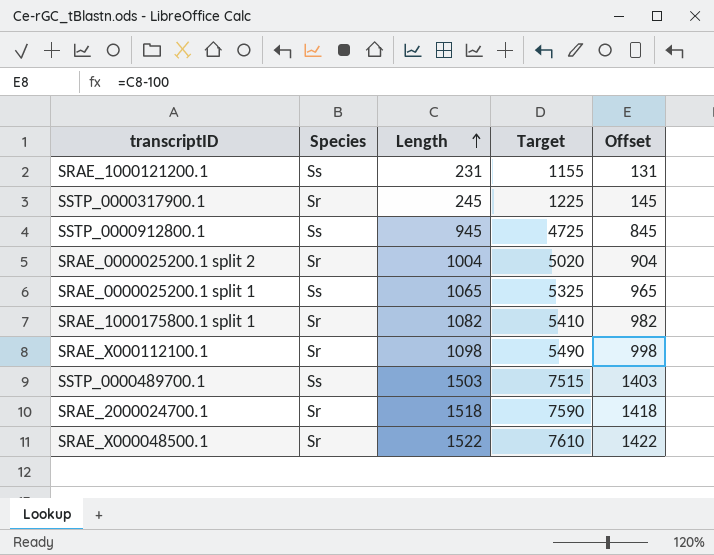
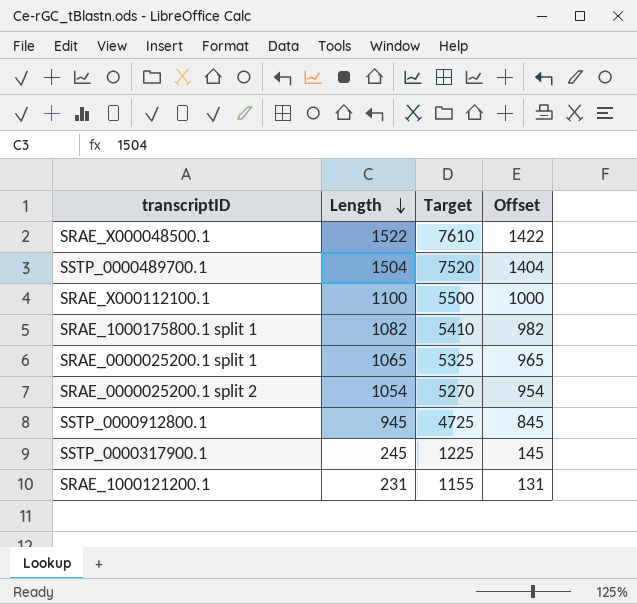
row order: Length ascending -> Length descending
column Species | position: 2 -> none
row SRAE_2000024700.1: Sr | 1518 | 7590 | 1418 -> none
SSTP_0000489700.1 | Length: 1503 -> 1504
SSTP_0000489700.1 | Target: 7515 -> 7520
SSTP_0000489700.1 | Offset: 1403 -> 1404
SRAE_X000112100.1 | Length: 1098 -> 1100
SRAE_X000112100.1 | Target: 5490 -> 5500
SRAE_X000112100.1 | Offset: 998 -> 1000
SRAE_0000025200.1 split 2 | Length: 1004 -> 1054
SRAE_0000025200.1 split 2 | Target: 5020 -> 5270
SRAE_0000025200.1 split 2 | Offset: 904 -> 954

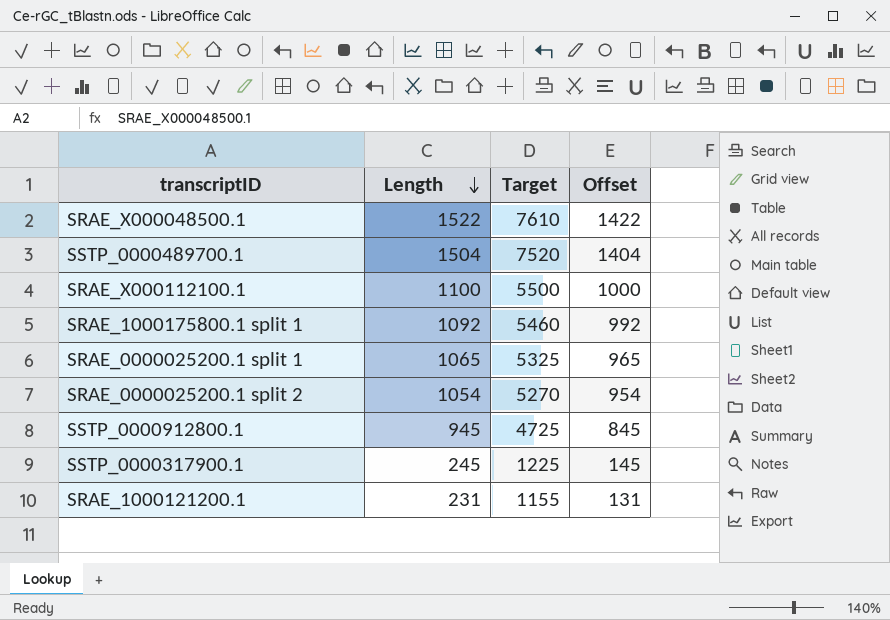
SRAE_1000175800.1 split 1 | Length: 1082 -> 1092
SRAE_1000175800.1 split 1 | Target: 5410 -> 5460
SRAE_1000175800.1 split 1 | Offset: 982 -> 992

